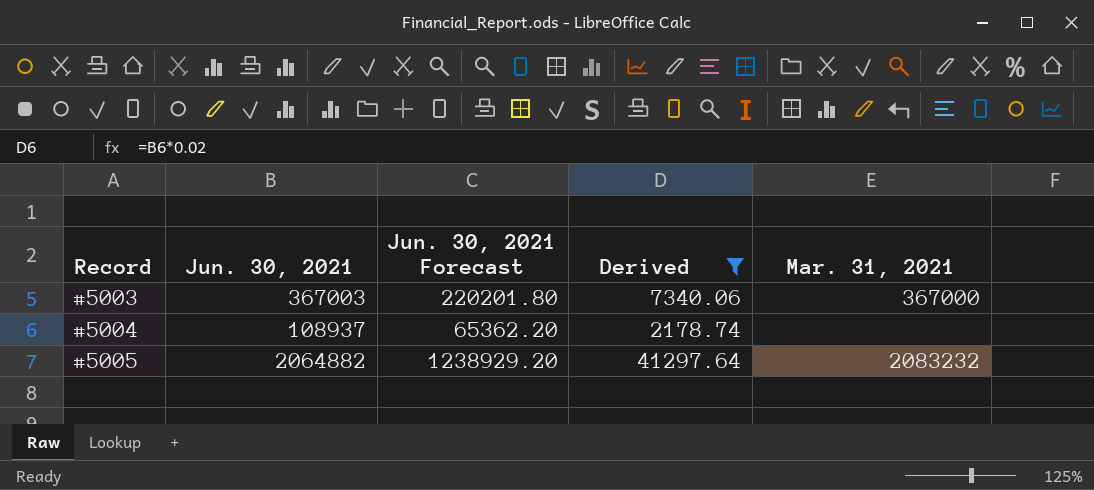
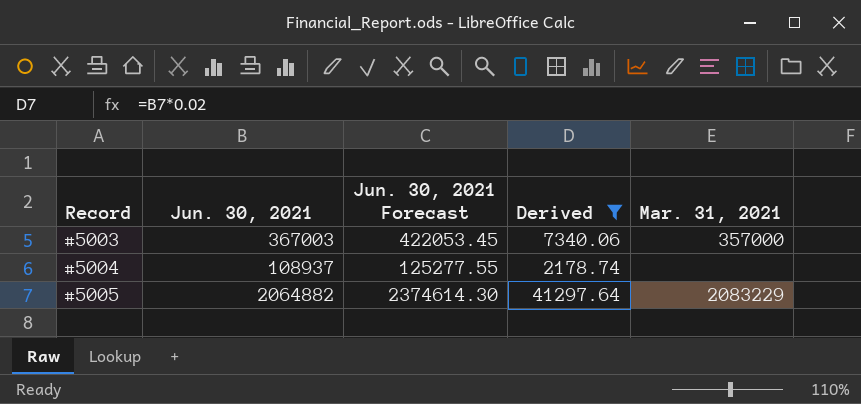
column Jun. 30, 2021 Forecast | formula: [Jun. 30, 2021] * 0.6 -> [Jun. 30, 2021] * 1.15
#5003 | Mar. 31, 2021: 367000 -> 357000
#5005 | Mar. 31, 2021: 2083232 -> 2083229

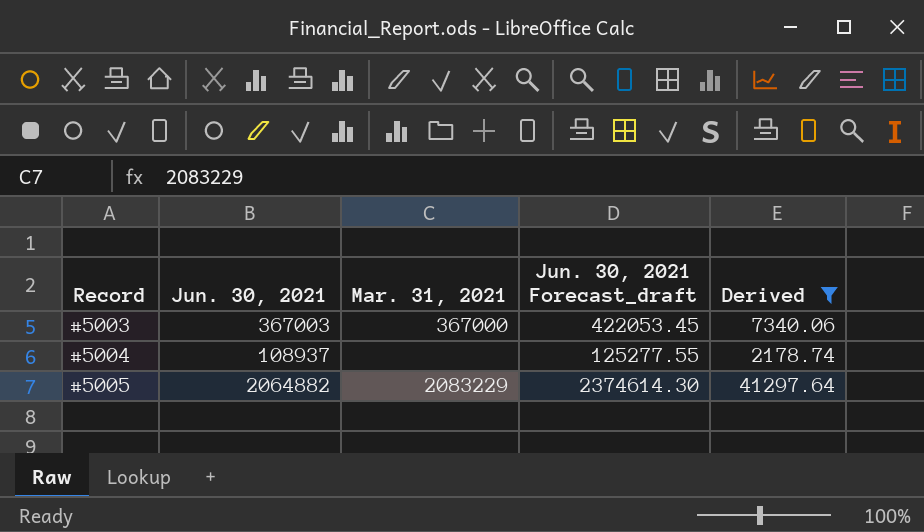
column Mar. 31, 2021 | position: 5 -> 3
column name: Jun. 30, 2021 Forecast -> Jun. 30, 2021 Forecast_draft
#5003 | Mar. 31, 2021: 357000 -> 367000

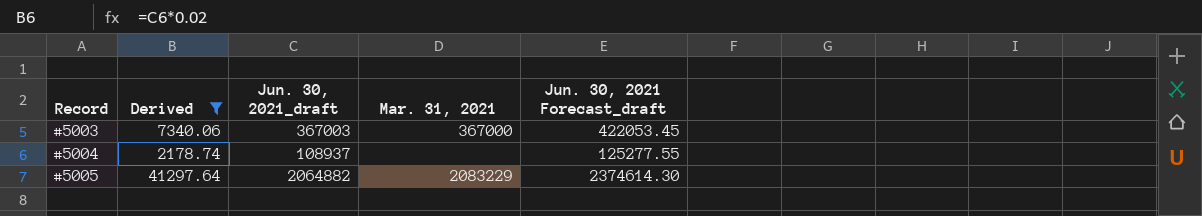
column Derived | position: 5 -> 2
column name: Jun. 30, 2021 -> Jun. 30, 2021_draft

